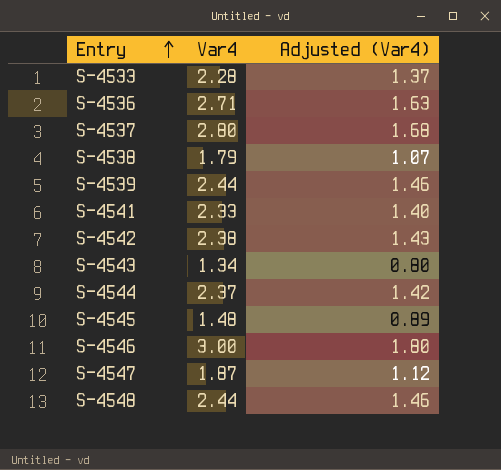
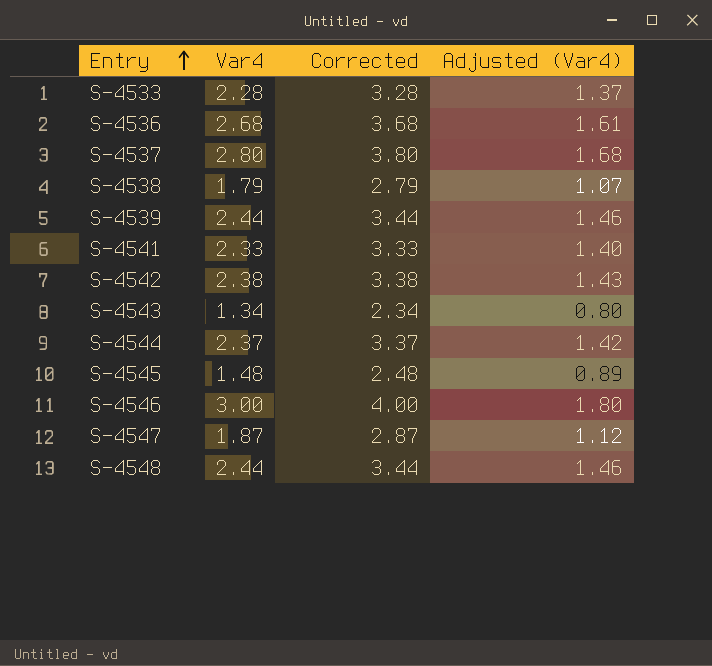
column Corrected | formula: none -> [Var4] + 1
S-4536 | Var4: 2.71 -> 2.68
S-4536 | Adjusted (Var4): 1.63 -> 1.61

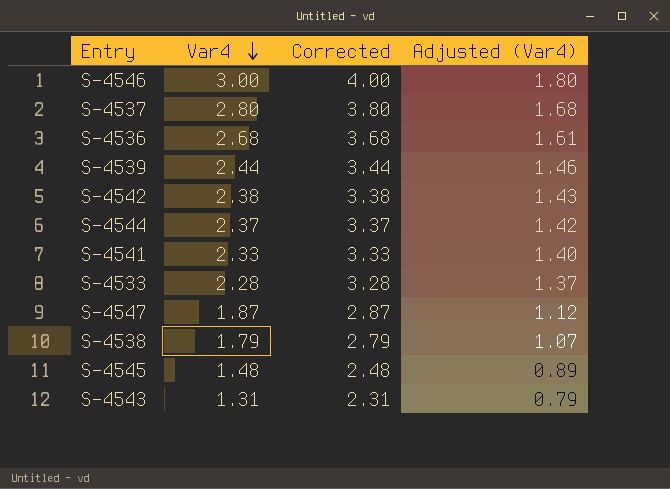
row order: Entry ascending -> Var4 descending
row S-4548: 2.44 | 3.44 | 1.46 -> none
S-4543 | Var4: 1.34 -> 1.31
S-4543 | Corrected: 2.34 -> 2.31
S-4543 | Adjusted (Var4): 0.80 -> 0.79

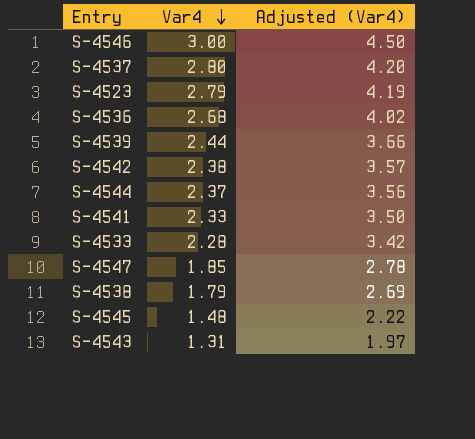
column Corrected | formula: [Var4] + 1 -> none
column Adjusted (Var4) | formula: [Var4] * 0.6 -> [Var4] * 1.5
row S-4523: none -> 2.79 | 4.19
S-4547 | Var4: 1.87 -> 1.85

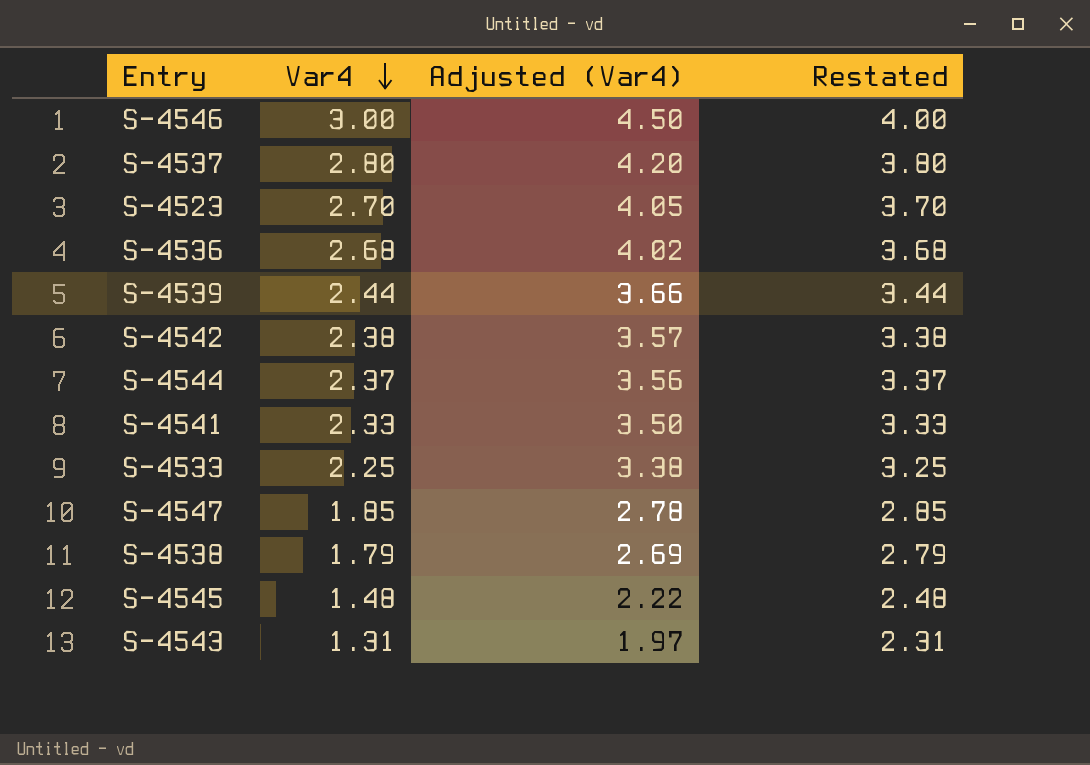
column Restated | formula: none -> [Var4] + 1
S-4523 | Var4: 2.79 -> 2.70
S-4523 | Adjusted (Var4): 4.19 -> 4.05
S-4533 | Var4: 2.28 -> 2.25
S-4533 | Adjusted (Var4): 3.42 -> 3.38

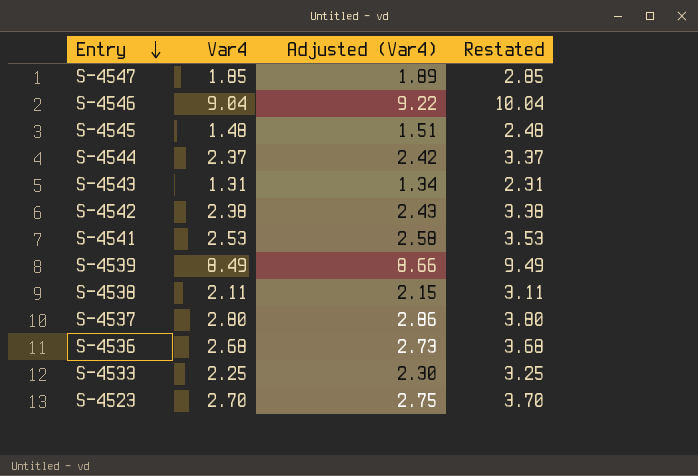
row order: Var4 descending -> Entry descending
column Adjusted (Var4) | formula: [Var4] * 1.5 -> [Var4] * 1.02
S-4546 | Var4: 3.00 -> 9.04
S-4546 | Restated: 4.00 -> 10.04
S-4541 | Var4: 2.33 -> 2.53
S-4541 | Restated: 3.33 -> 3.53
S-4539 | Var4: 2.44 -> 8.49
S-4539 | Restated: 3.44 -> 9.49
S-4538 | Var4: 1.79 -> 2.11
S-4538 | Restated: 2.79 -> 3.11

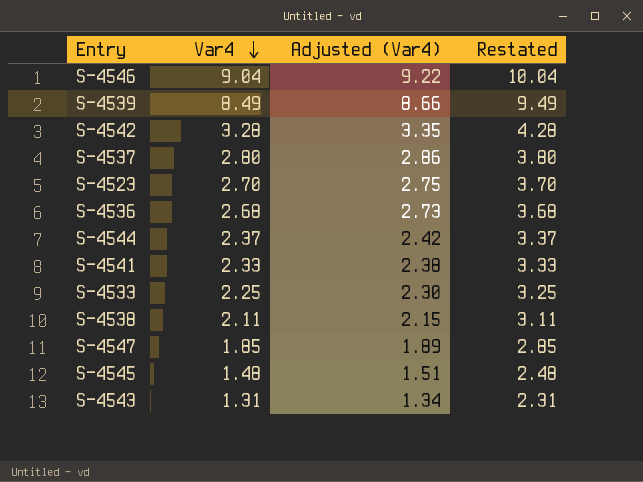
row order: Entry descending -> Var4 descending
S-4542 | Var4: 2.38 -> 3.28
S-4542 | Adjusted (Var4): 2.43 -> 3.35
S-4542 | Restated: 3.38 -> 4.28
S-4541 | Var4: 2.53 -> 2.33
S-4541 | Adjusted (Var4): 2.58 -> 2.38
S-4541 | Restated: 3.53 -> 3.33

